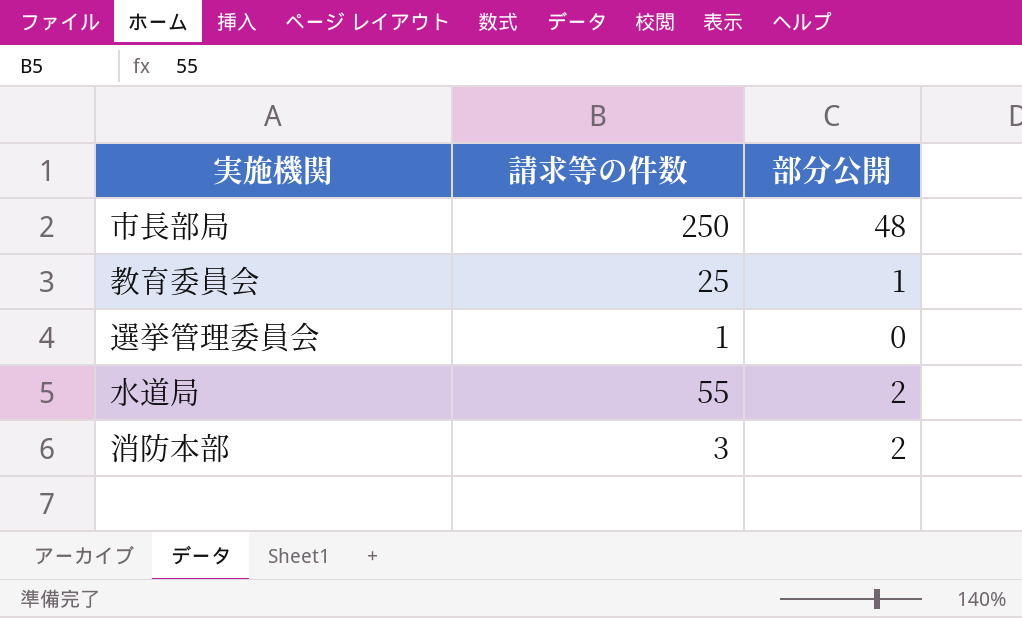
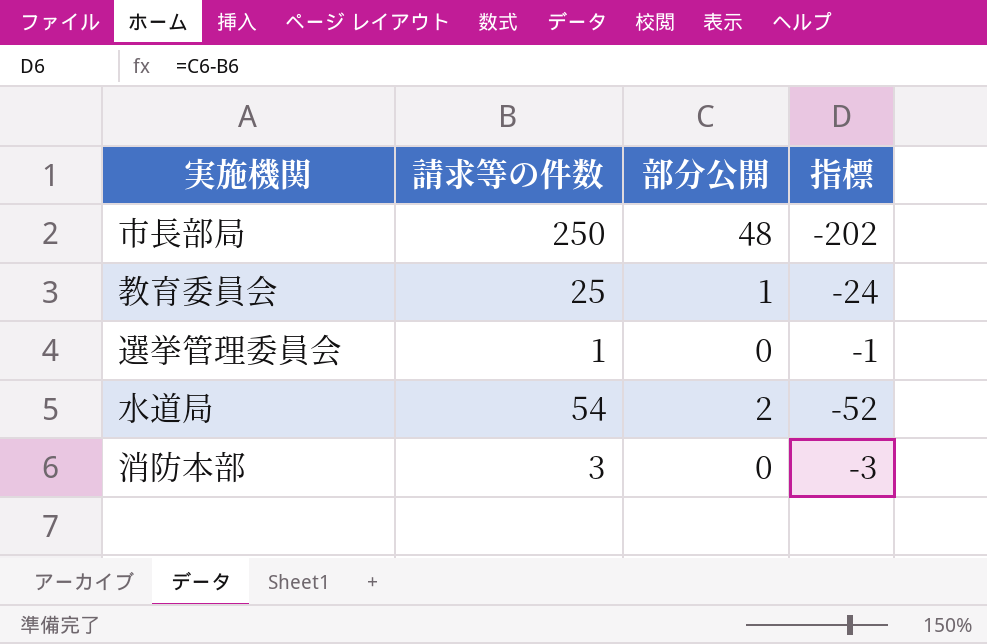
column 指標 | formula: none -> [部分公開] - [請求等の件数]
水道局 | 請求等の件数: 55 -> 54
消防本部 | 部分公開: 2 -> 0

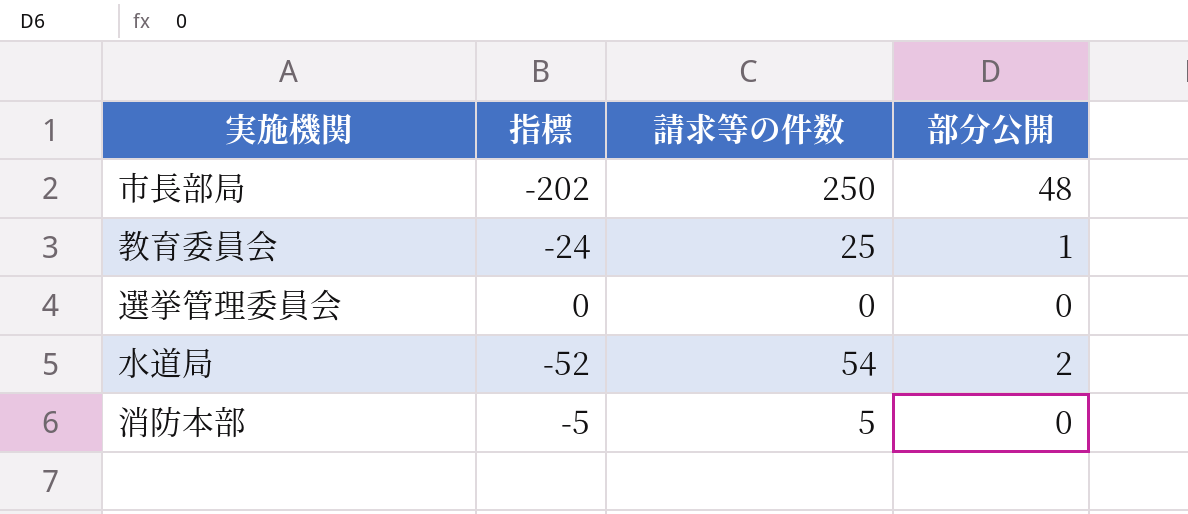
column 指標 | position: 4 -> 2
選挙管理委員会 | 指標: -1 -> 0
選挙管理委員会 | 請求等の件数: 1 -> 0
消防本部 | 指標: -3 -> -5
消防本部 | 請求等の件数: 3 -> 5

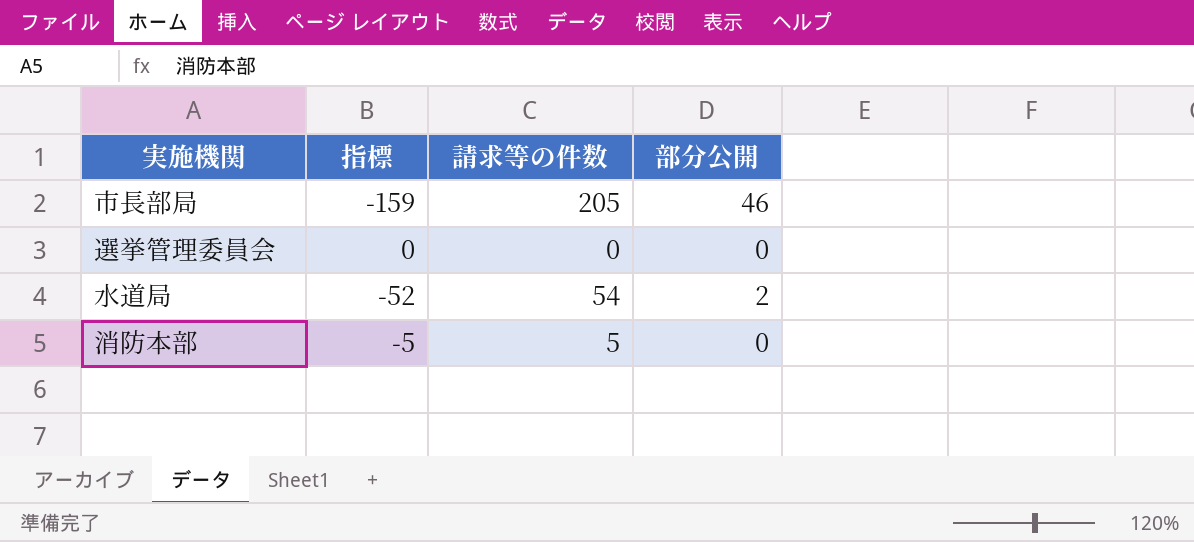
row 教育委員会: -24 | 25 | 1 -> none
市長部局 | 指標: -202 -> -159
市長部局 | 請求等の件数: 250 -> 205
市長部局 | 部分公開: 48 -> 46

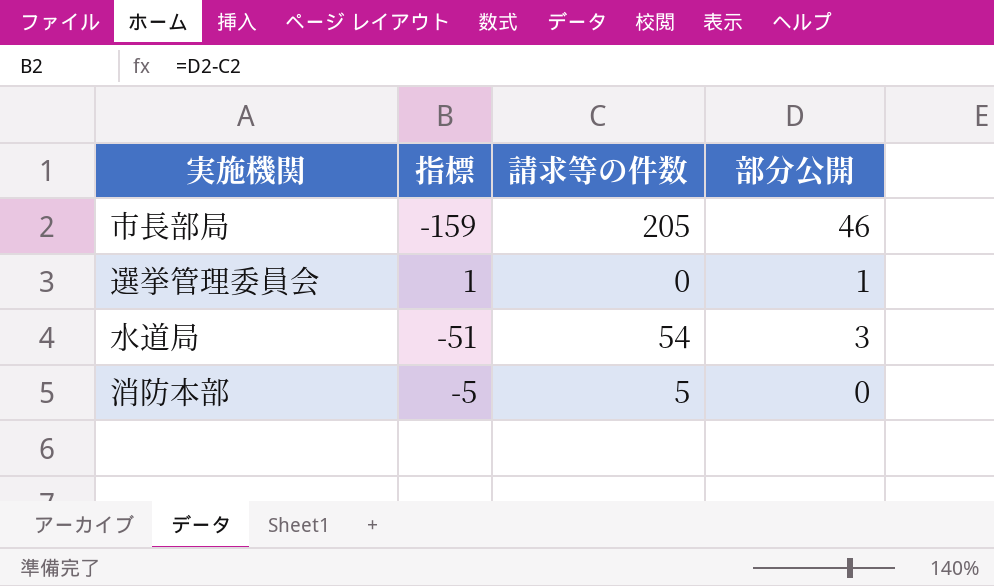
選挙管理委員会 | 指標: 0 -> 1
選挙管理委員会 | 部分公開: 0 -> 1
水道局 | 指標: -52 -> -51
水道局 | 部分公開: 2 -> 3

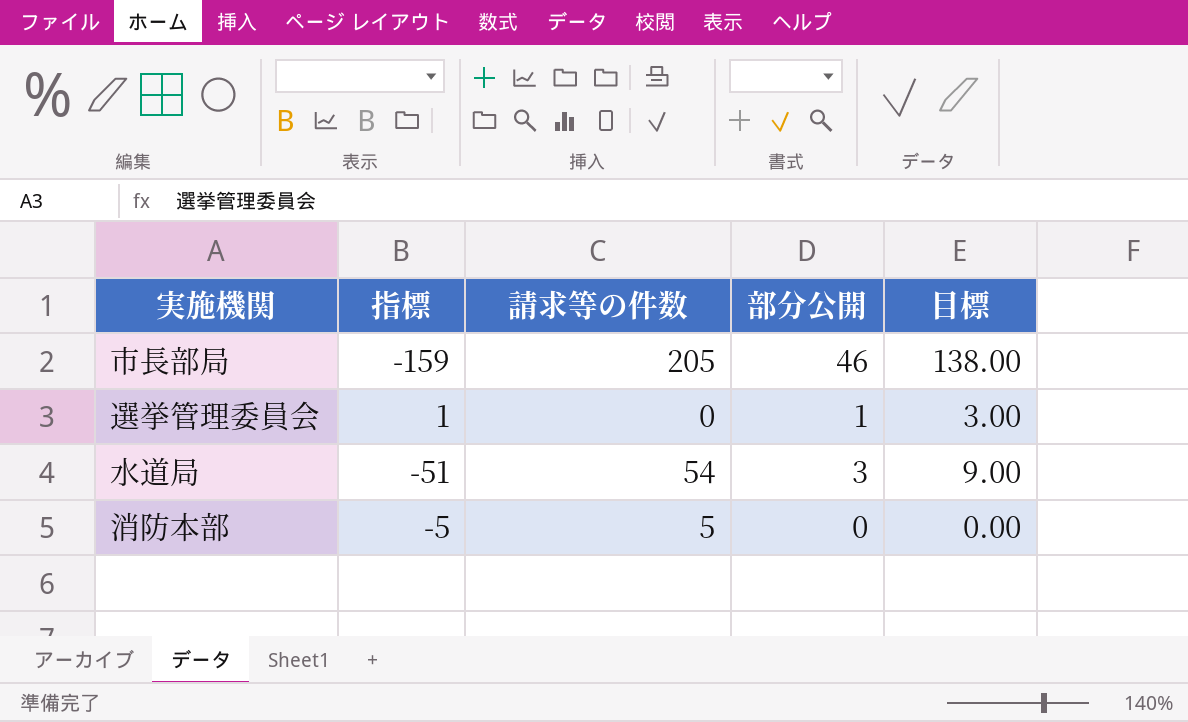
column 目標 | formula: none -> [部分公開] * 3

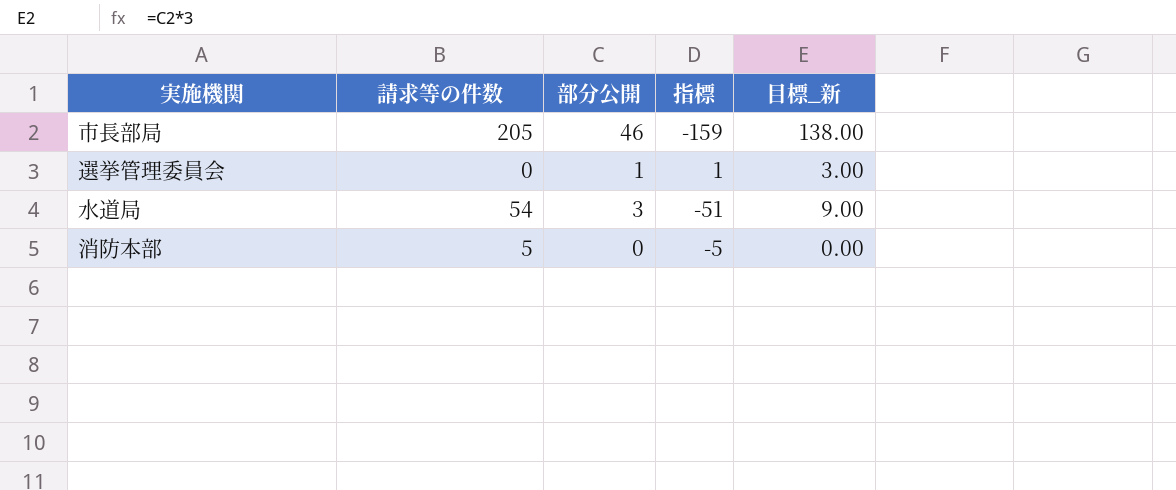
column 指標 | position: 2 -> 4
column name: 目標 -> 目標_新

